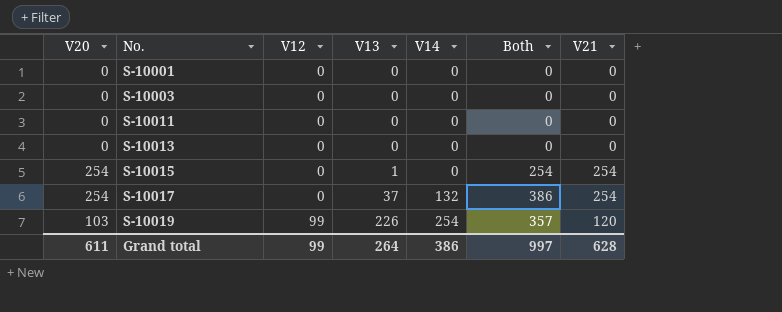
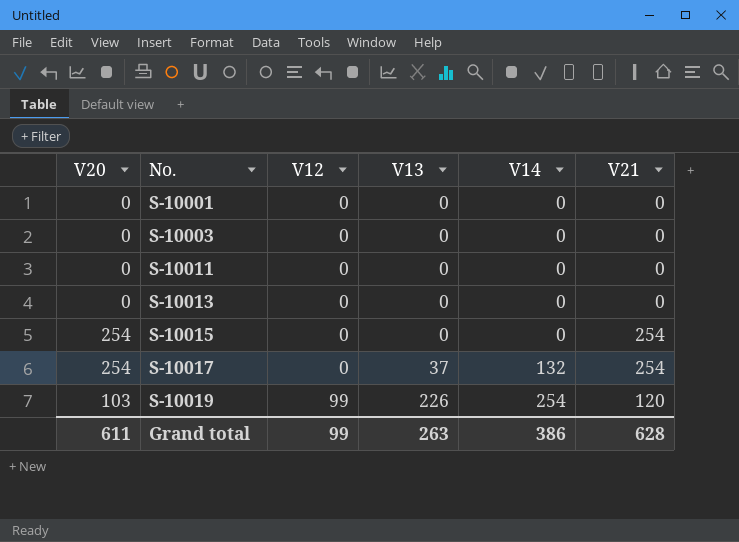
column Both | formula: [V20] + [V14] -> none
S-10015 | V13: 1 -> 0
Grand total | V13: 264 -> 263

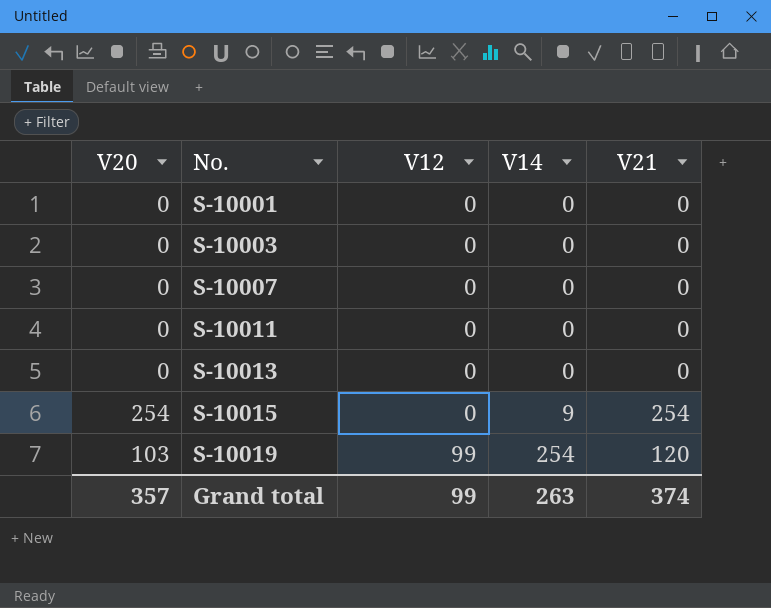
column V13 | position: 4 -> none
row S-10017: 254 | 0 | 37 | 132 | 254 -> none
row S-10007: none -> 0 | 0 | 0 | 0
S-10015 | V14: 0 -> 9
Grand total | V20: 611 -> 357
Grand total | V14: 386 -> 263
Grand total | V21: 628 -> 374

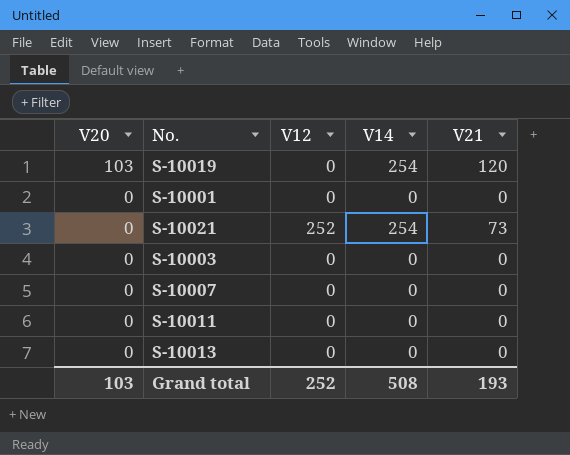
row order: No. ascending -> V20 descending
row S-10015: 254 | 0 | 9 | 254 -> none
S-10019 | V12: 99 -> 0
row S-10021: none -> 0 | 252 | 254 | 73
Grand total | V20: 357 -> 103
Grand total | V12: 99 -> 252
Grand total | V14: 263 -> 508
Grand total | V21: 374 -> 193

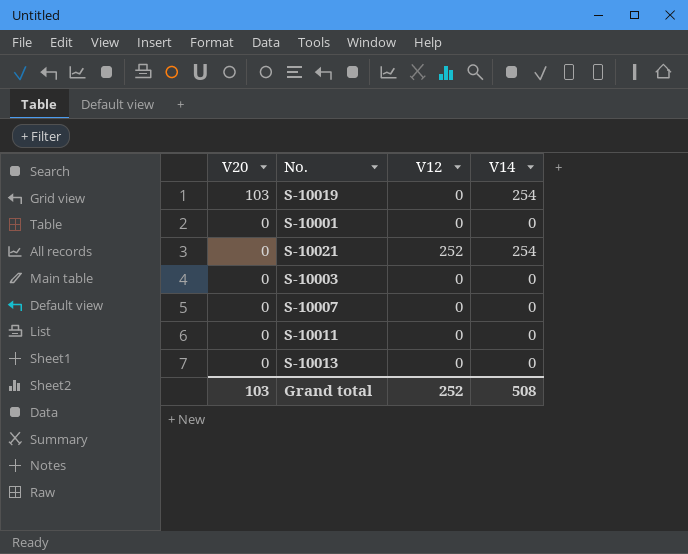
column V21 | position: 5 -> none

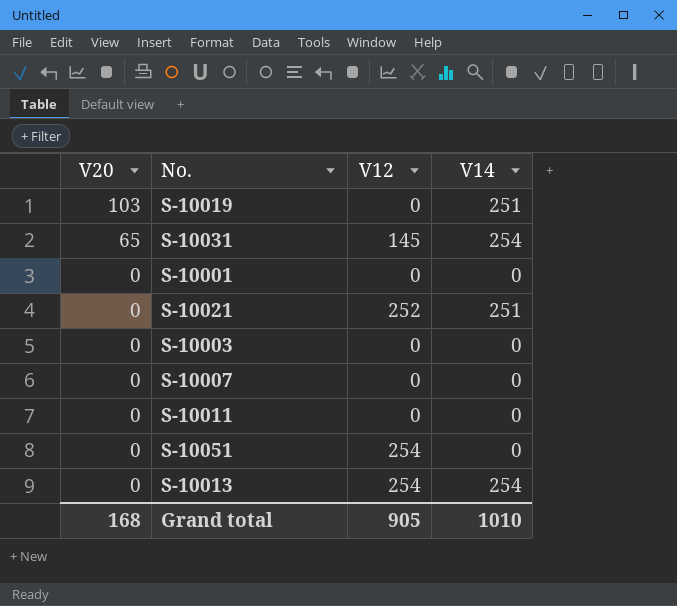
S-10019 | V14: 254 -> 251
row S-10031: none -> 65 | 145 | 254
S-10021 | V14: 254 -> 251
row S-10051: none -> 0 | 254 | 0
S-10013 | V12: 0 -> 254
S-10013 | V14: 0 -> 254
Grand total | V20: 103 -> 168
Grand total | V12: 252 -> 905
Grand total | V14: 508 -> 1010

